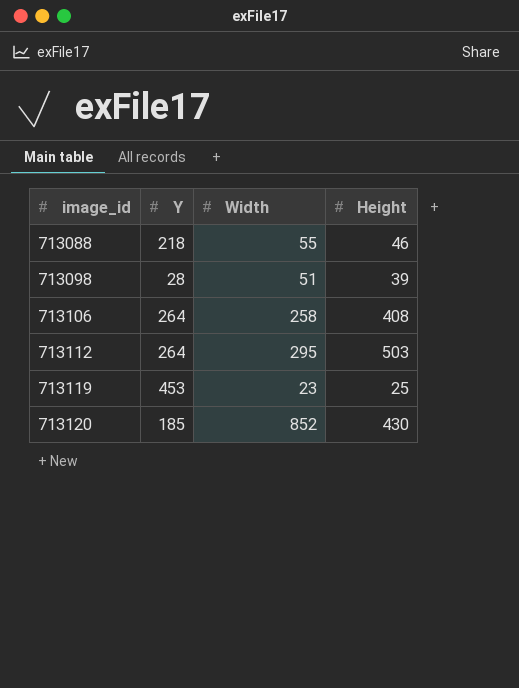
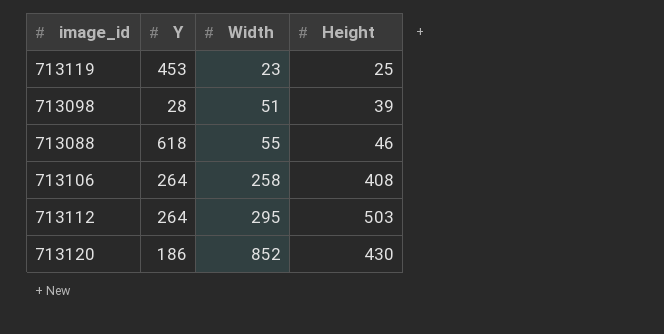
row order: image_id ascending -> Width ascending
713088 | Y: 218 -> 618
713120 | Y: 185 -> 186

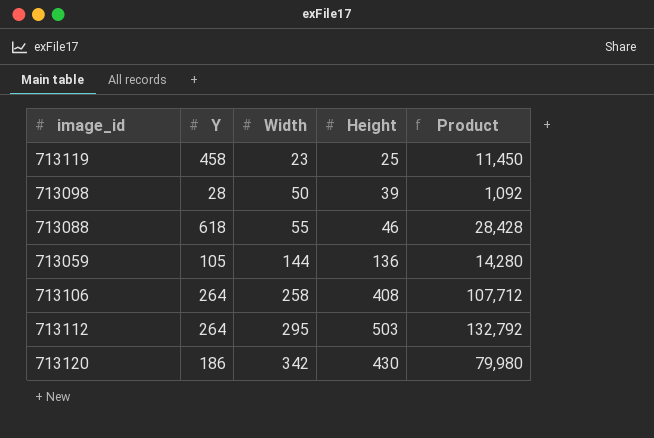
column Product | formula: none -> [Y] * [Height]
713119 | Y: 453 -> 458
713098 | Width: 51 -> 50
row 713059: none -> 105 | 144 | 136 | 14,280
713120 | Width: 852 -> 342

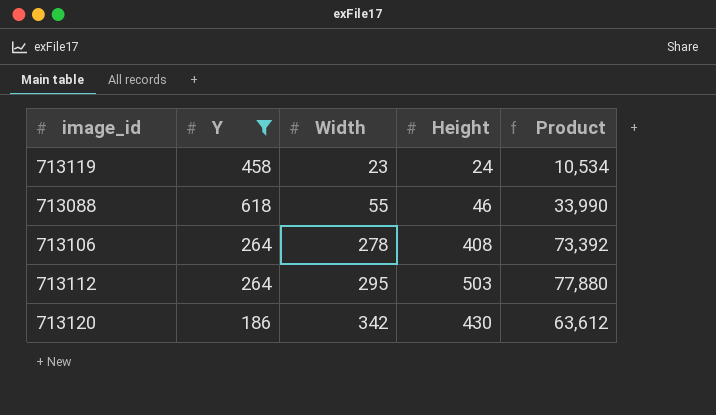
filter: none -> Y >= 186
column Product | formula: [Y] * [Height] -> [Y] * [Width]
713119 | Height: 25 -> 24
713106 | Width: 258 -> 278

